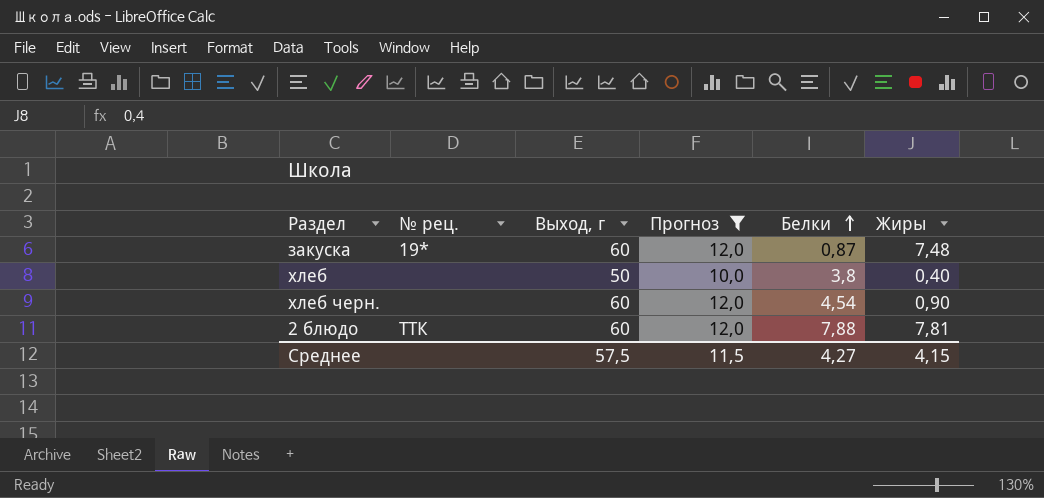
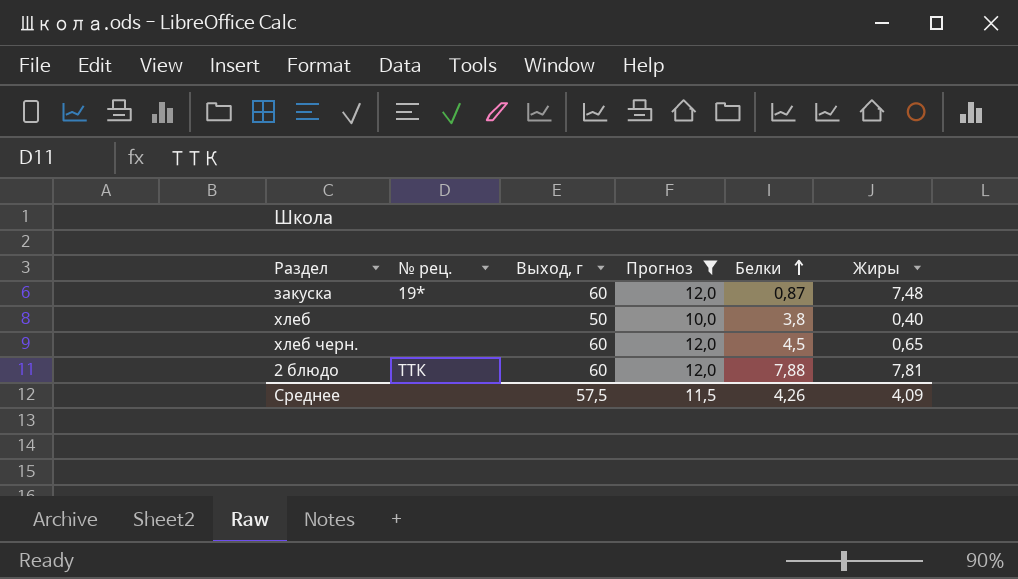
хлеб черн. | Белки: 4,54 -> 4,5
хлеб черн. | Жиры: 0,90 -> 0,65
Среднее | Белки: 4,27 -> 4,26
Среднее | Жиры: 4,15 -> 4,09

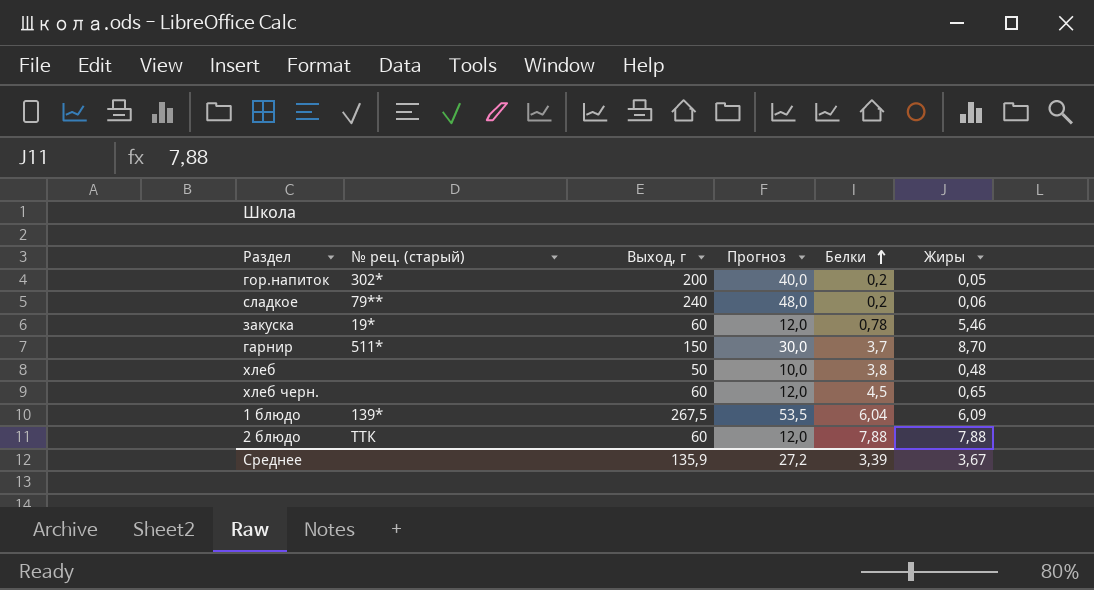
filter: Прогноз <= 12,0 -> none
column name: № рец. -> № рец. (старый)
закуска | Белки: 0,87 -> 0,78
закуска | Жиры: 7,48 -> 5,46
хлеб | Жиры: 0,40 -> 0,48
2 блюдо | Жиры: 7,81 -> 7,88
Среднее | Выход, г: 57,5 -> 135,9
Среднее | Прогноз: 11,5 -> 27,2
Среднее | Белки: 4,26 -> 3,39
Среднее | Жиры: 4,09 -> 3,67

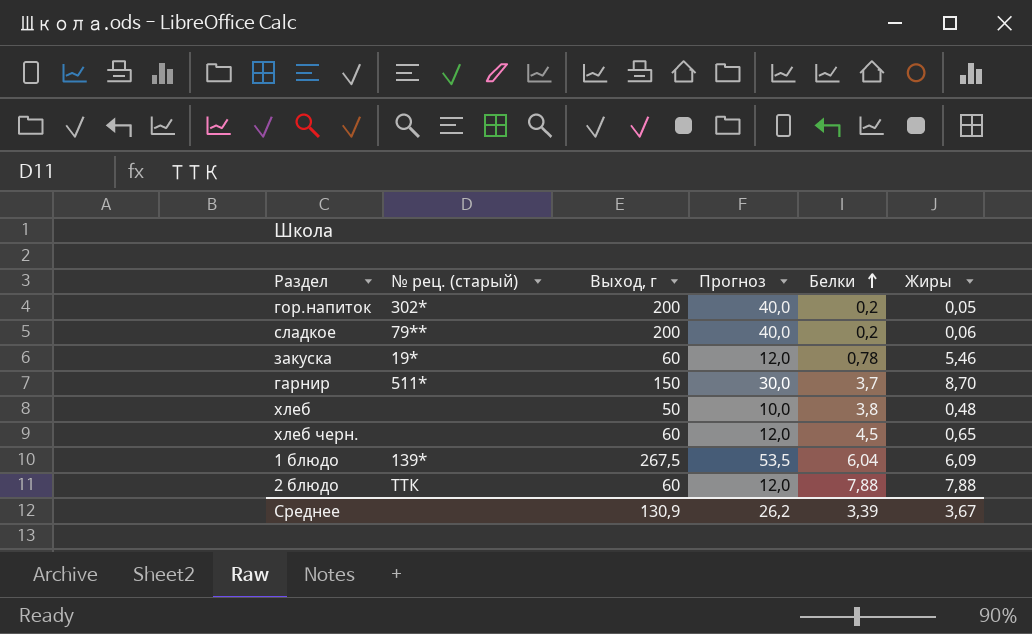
сладкое | Выход, г: 240 -> 200
сладкое | Прогноз: 48,0 -> 40,0
Среднее | Выход, г: 135,9 -> 130,9
Среднее | Прогноз: 27,2 -> 26,2

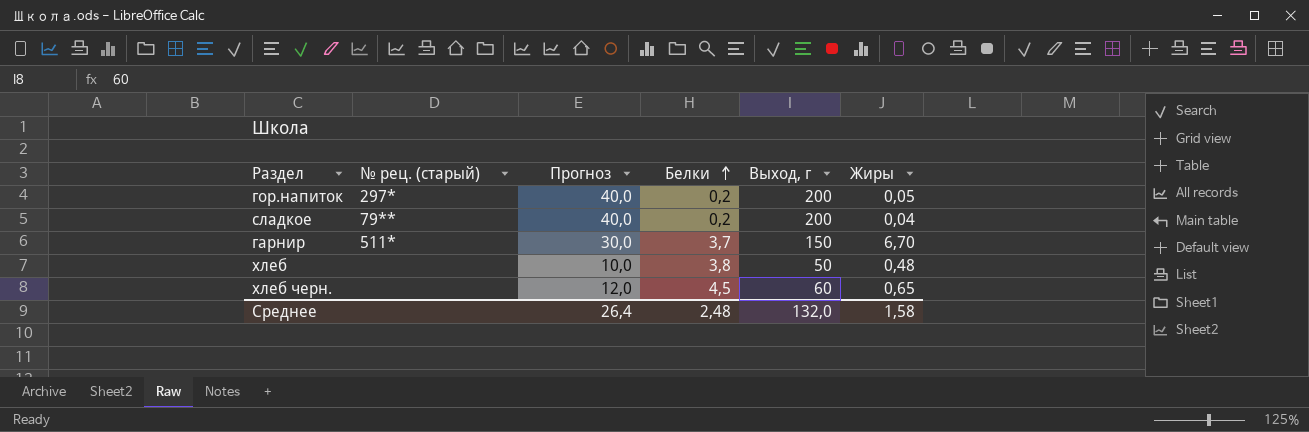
column Выход, г | position: 3 -> 5
row закуска: 19* | 60 | 12,0 | 0,78 | 5,46 -> none
row 1 блюдо: 139* | 267,5 | 53,5 | 6,04 | 6,09 -> none
row 2 блюдо: ТТК | 60 | 12,0 | 7,88 | 7,88 -> none
гор.напиток | № рец. (старый): 302* -> 297*
сладкое | Жиры: 0,06 -> 0,04
гарнир | Жиры: 8,70 -> 6,70
Среднее | Прогноз: 26,2 -> 26,4
Среднее | Белки: 3,39 -> 2,48
Среднее | Выход, г: 130,9 -> 132,0
Среднее | Жиры: 3,67 -> 1,58

